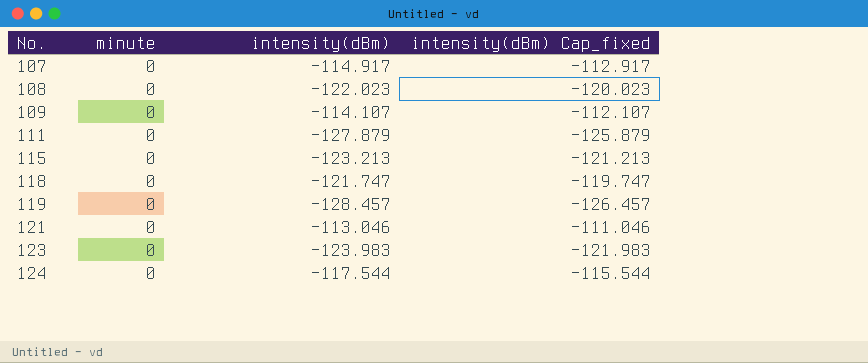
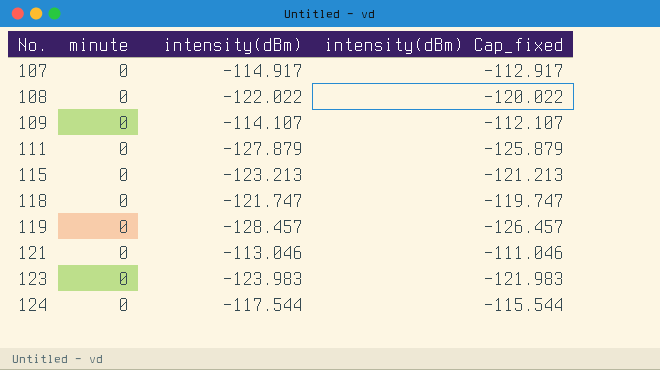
108 | intensity(dBm): -122.023 -> -122.022
108 | intensity(dBm) Cap_fixed: -120.023 -> -120.022

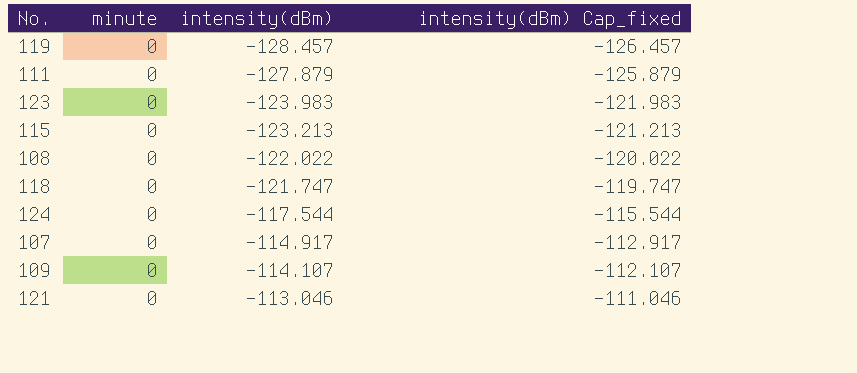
row order: No. ascending -> intensity(dBm) ascending

